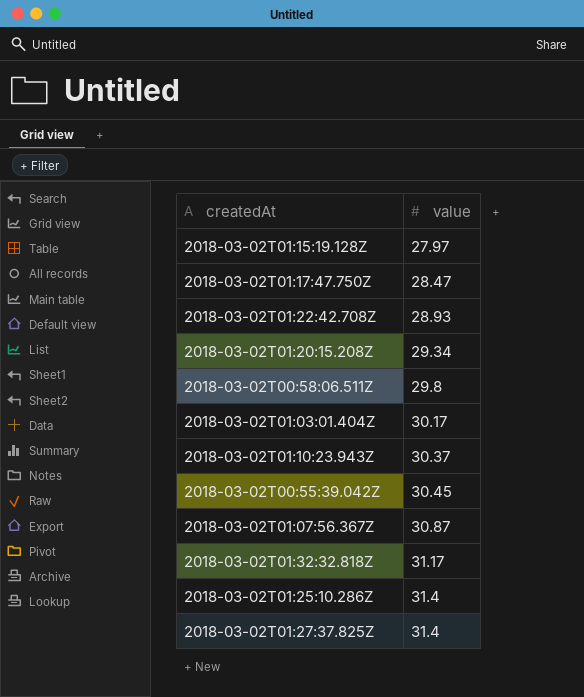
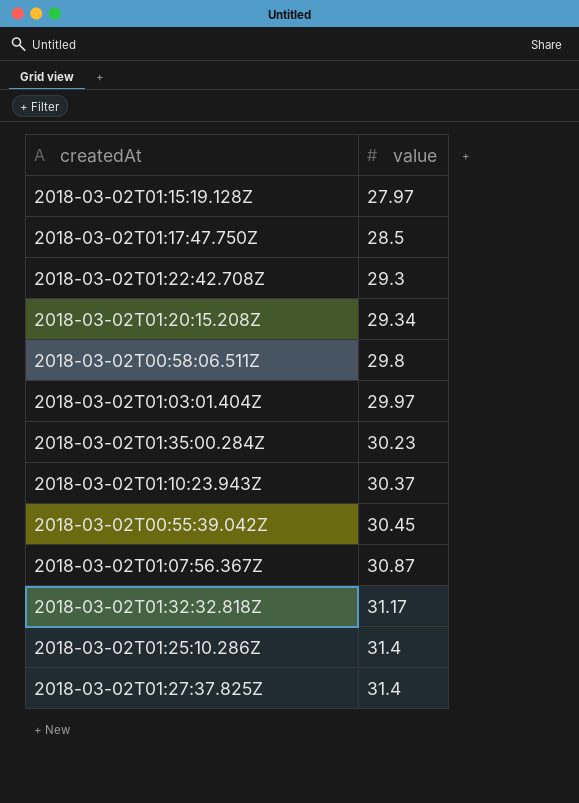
2018-03-02T01:17:47.750Z | value: 28.47 -> 28.5
2018-03-02T01:22:42.708Z | value: 28.93 -> 29.3
2018-03-02T01:03:01.404Z | value: 30.17 -> 29.97
row 2018-03-02T01:35:00.284Z: none -> 30.23

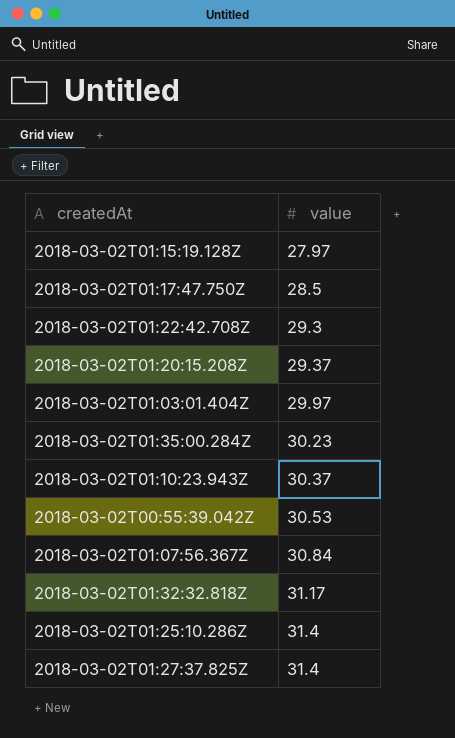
row 2018-03-02T00:58:06.511Z: 29.8 -> none
2018-03-02T01:20:15.208Z | value: 29.34 -> 29.37
2018-03-02T00:55:39.042Z | value: 30.45 -> 30.53
2018-03-02T01:07:56.367Z | value: 30.87 -> 30.84

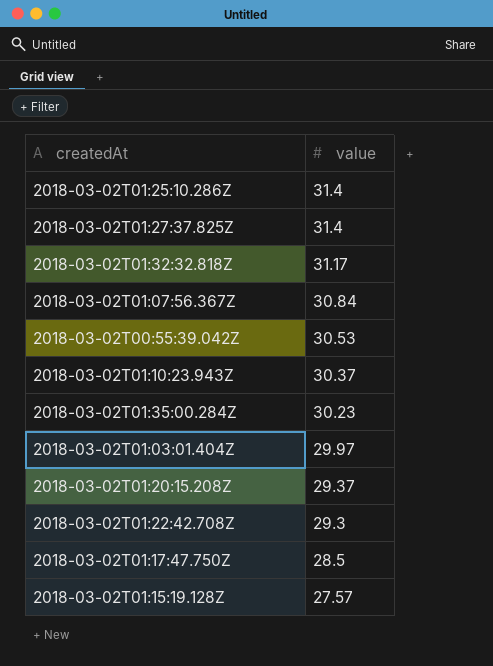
row order: value ascending -> value descending
2018-03-02T01:15:19.128Z | value: 27.97 -> 27.57

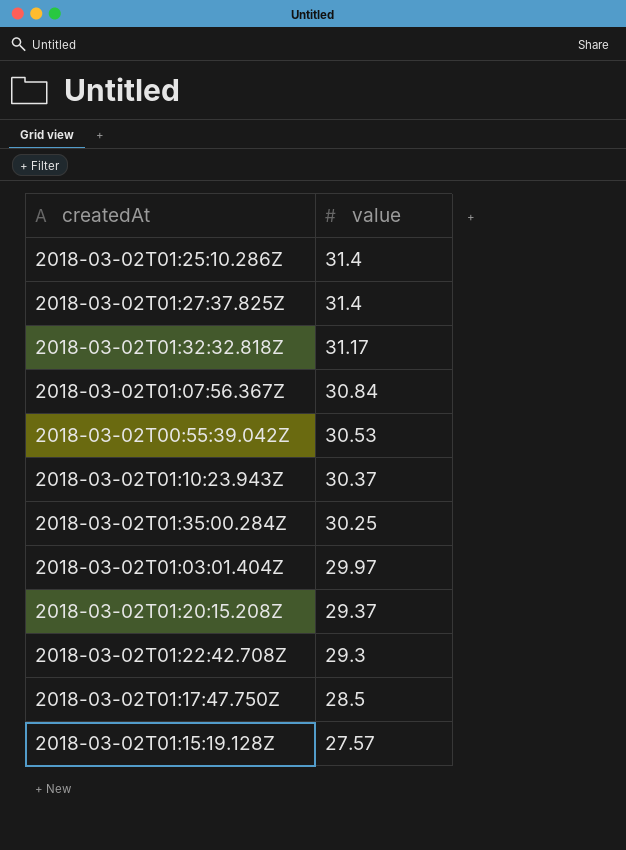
2018-03-02T01:35:00.284Z | value: 30.23 -> 30.25

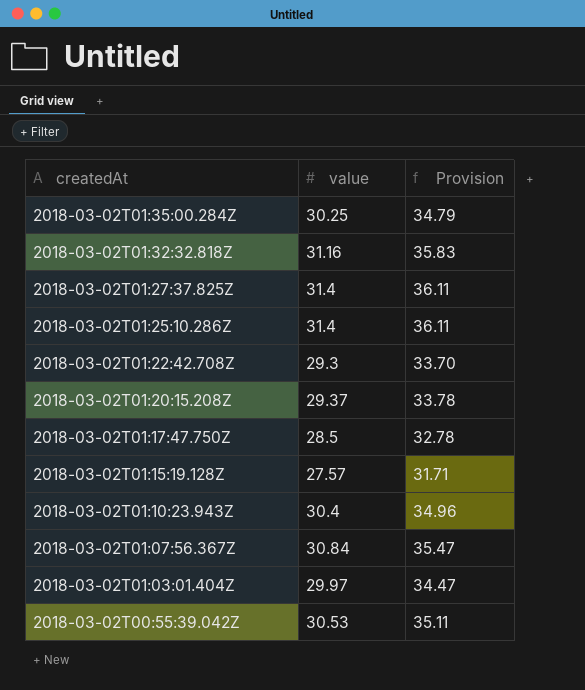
row order: value descending -> createdAt descending
column Provision | formula: none -> [value] * 1.15
2018-03-02T01:32:32.818Z | value: 31.17 -> 31.16
2018-03-02T01:10:23.943Z | value: 30.37 -> 30.4

